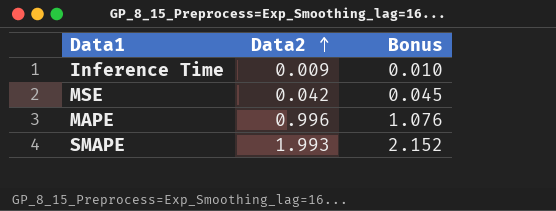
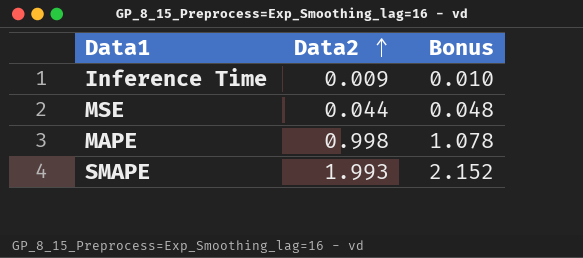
MSE | Data2: 0.042 -> 0.044
MSE | Bonus: 0.045 -> 0.048
MAPE | Data2: 0.996 -> 0.998
MAPE | Bonus: 1.076 -> 1.078

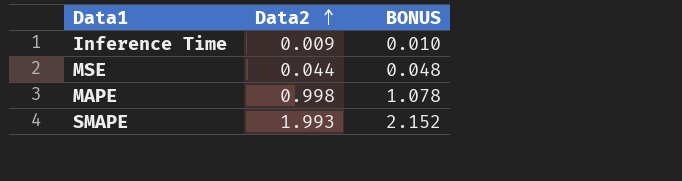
column name: Bonus -> BONUS

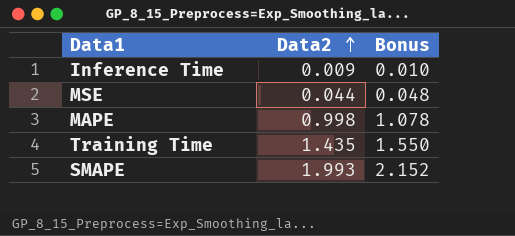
column name: BONUS -> Bonus
row Training Time: none -> 1.435 | 1.550

